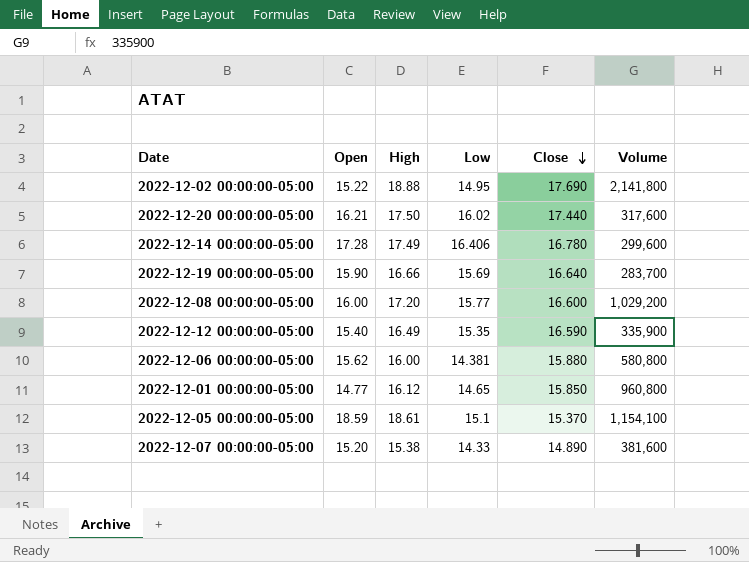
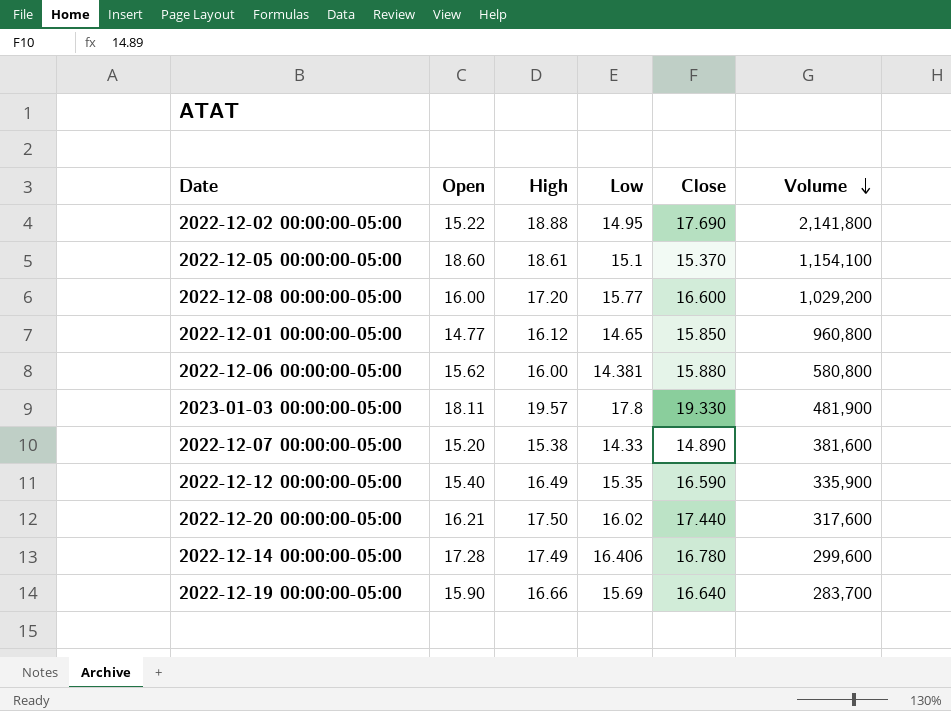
row order: Close descending -> Volume descending
2022-12-05 00:00:00-05:00 | Open: 18.59 -> 18.60
row 2023-01-03 00:00:00-05:00: none -> 18.11 | 19.57 | 17.8 | 19.330 | 481,900

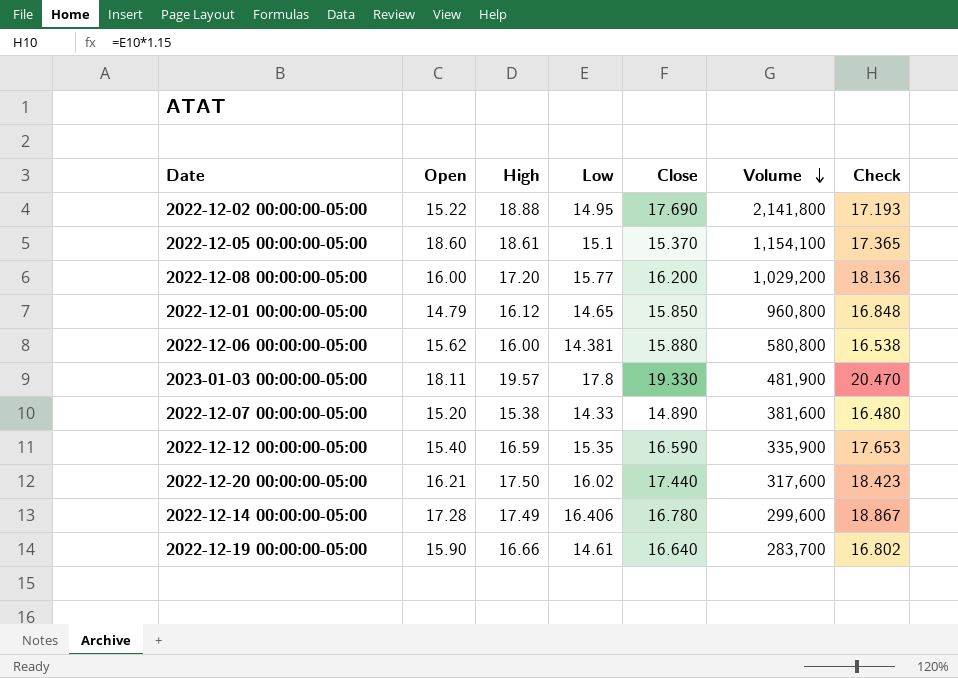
column Check | formula: none -> [Low] * 1.15
2022-12-08 00:00:00-05:00 | Close: 16.600 -> 16.200
2022-12-01 00:00:00-05:00 | Open: 14.77 -> 14.79
2022-12-12 00:00:00-05:00 | High: 16.49 -> 16.59
2022-12-19 00:00:00-05:00 | Low: 15.69 -> 14.61

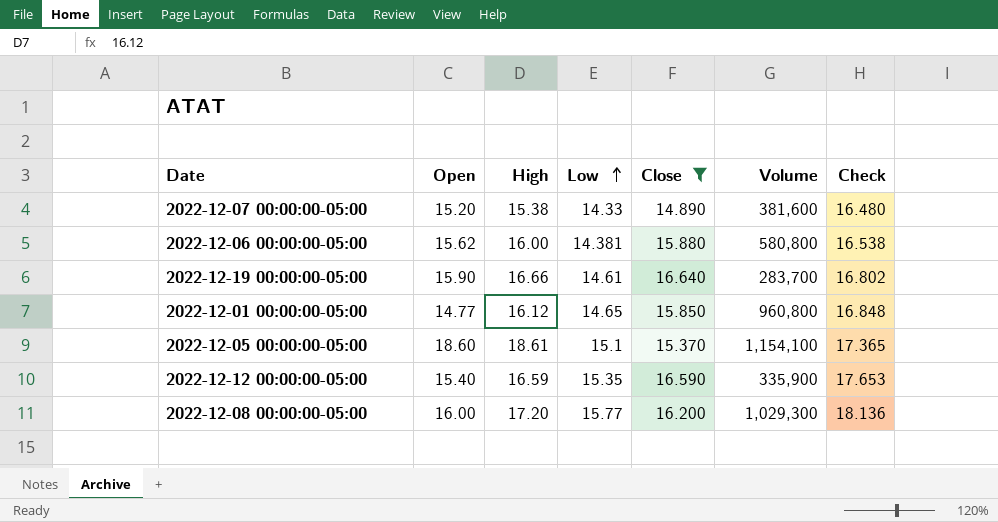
filter: none -> Close <= 16.640
row order: Volume descending -> Low ascending
2022-12-01 00:00:00-05:00 | Open: 14.79 -> 14.77
2022-12-08 00:00:00-05:00 | Volume: 1,029,200 -> 1,029,300

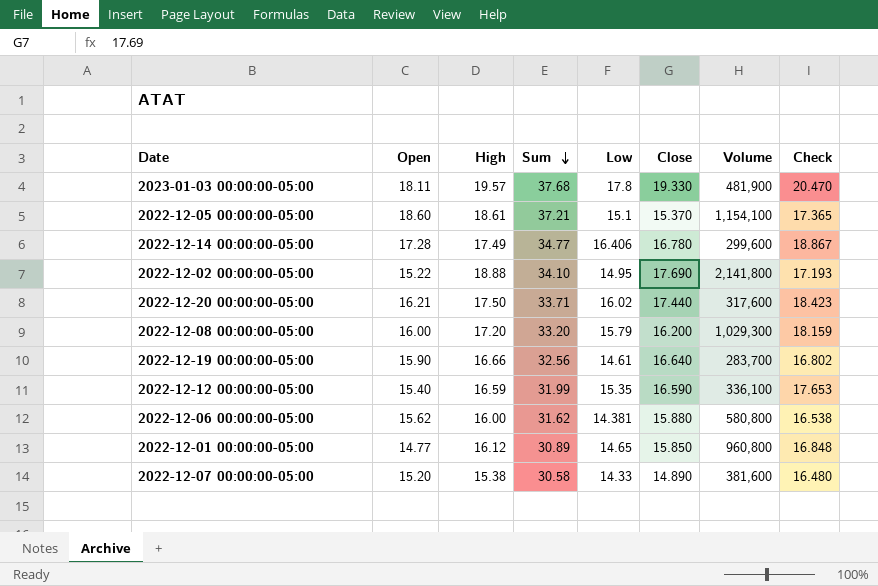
filter: Close <= 16.640 -> none
row order: Low ascending -> Sum descending
column Sum | formula: none -> [Open] + [High]
2022-12-08 00:00:00-05:00 | Low: 15.77 -> 15.79
2022-12-08 00:00:00-05:00 | Check: 18.136 -> 18.159
2022-12-12 00:00:00-05:00 | Volume: 335,900 -> 336,100

